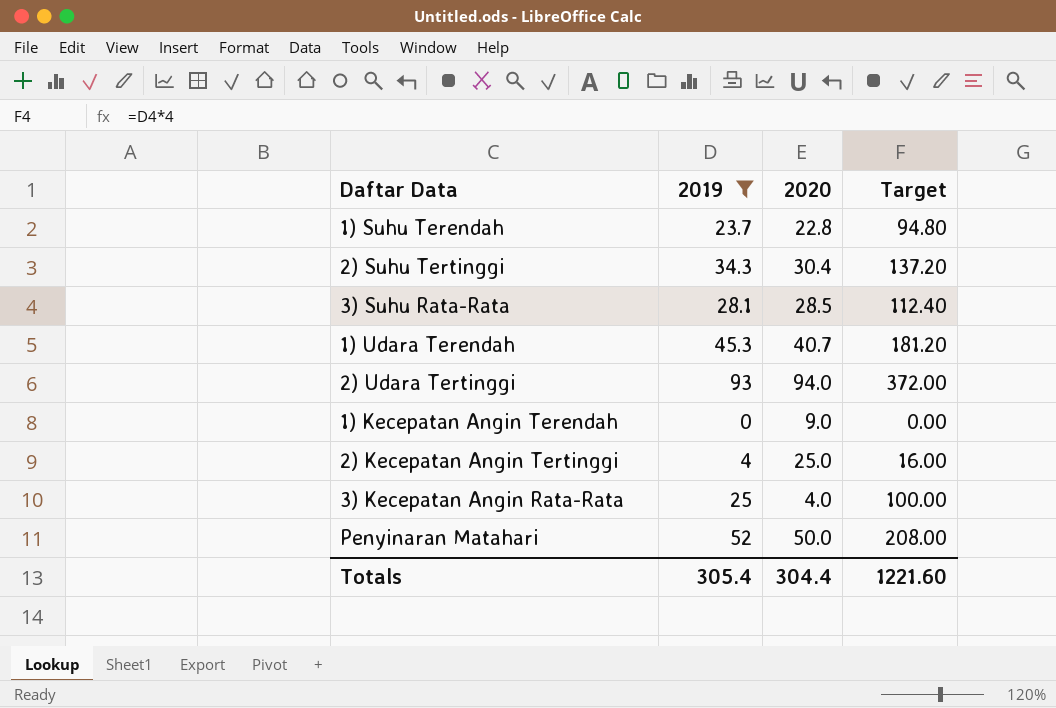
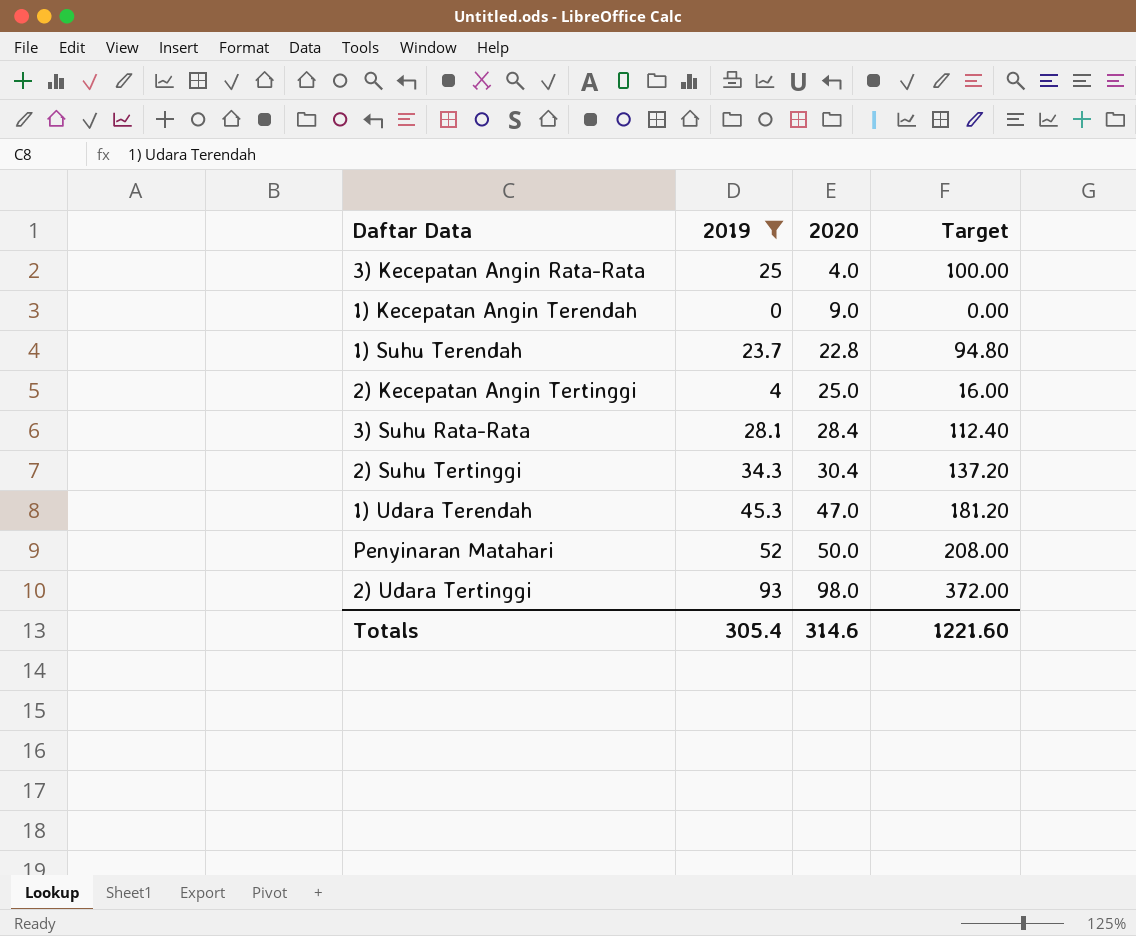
row order: none -> 2020 ascending
3) Suhu Rata-Rata | 2020: 28.5 -> 28.4
1) Udara Terendah | 2020: 40.7 -> 47.0
2) Udara Tertinggi | 2020: 94.0 -> 98.0
Totals | 2020: 304.4 -> 314.6

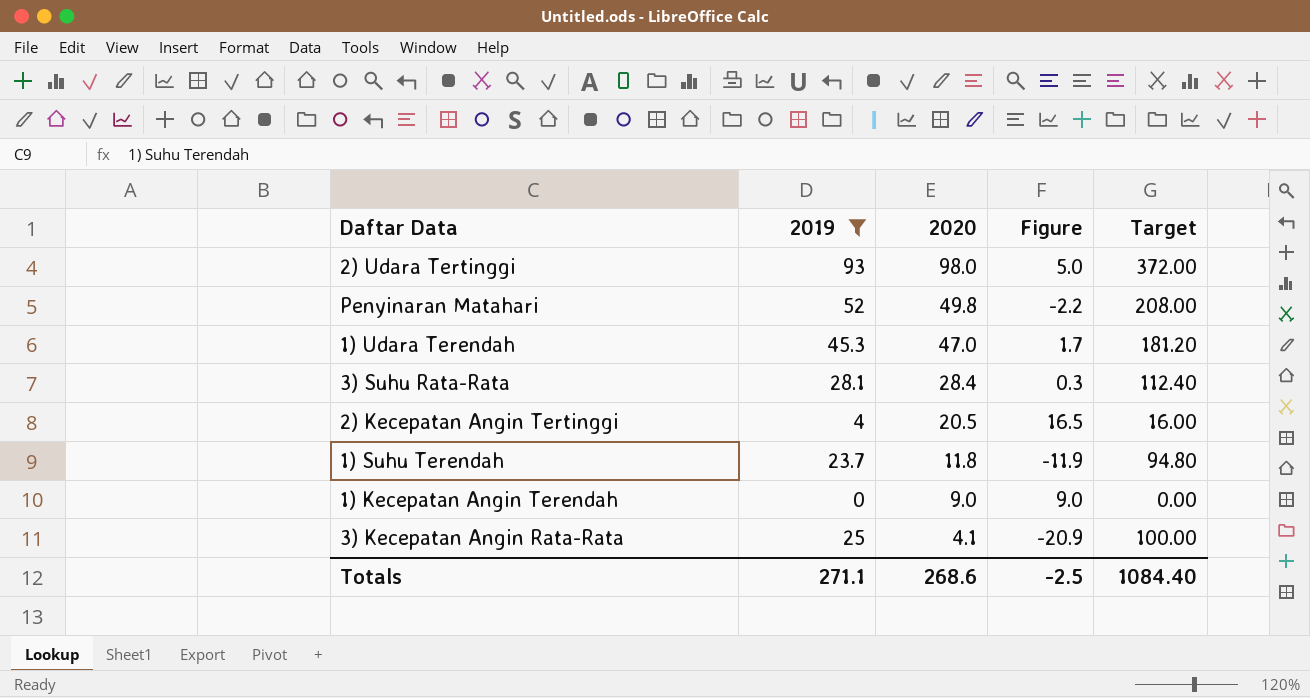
row order: 2020 ascending -> 2020 descending
column Figure | formula: none -> [2020] - [2019]
row 2) Suhu Tertinggi: 34.3 | 30.4 | 137.20 -> none
Penyinaran Matahari | 2020: 50.0 -> 49.8
2) Kecepatan Angin Tertinggi | 2020: 25.0 -> 20.5
1) Suhu Terendah | 2020: 22.8 -> 11.8
3) Kecepatan Angin Rata-Rata | 2020: 4.0 -> 4.1
Totals | 2019: 305.4 -> 271.1
Totals | 2020: 314.6 -> 268.6
Totals | Target: 1221.60 -> 1084.40

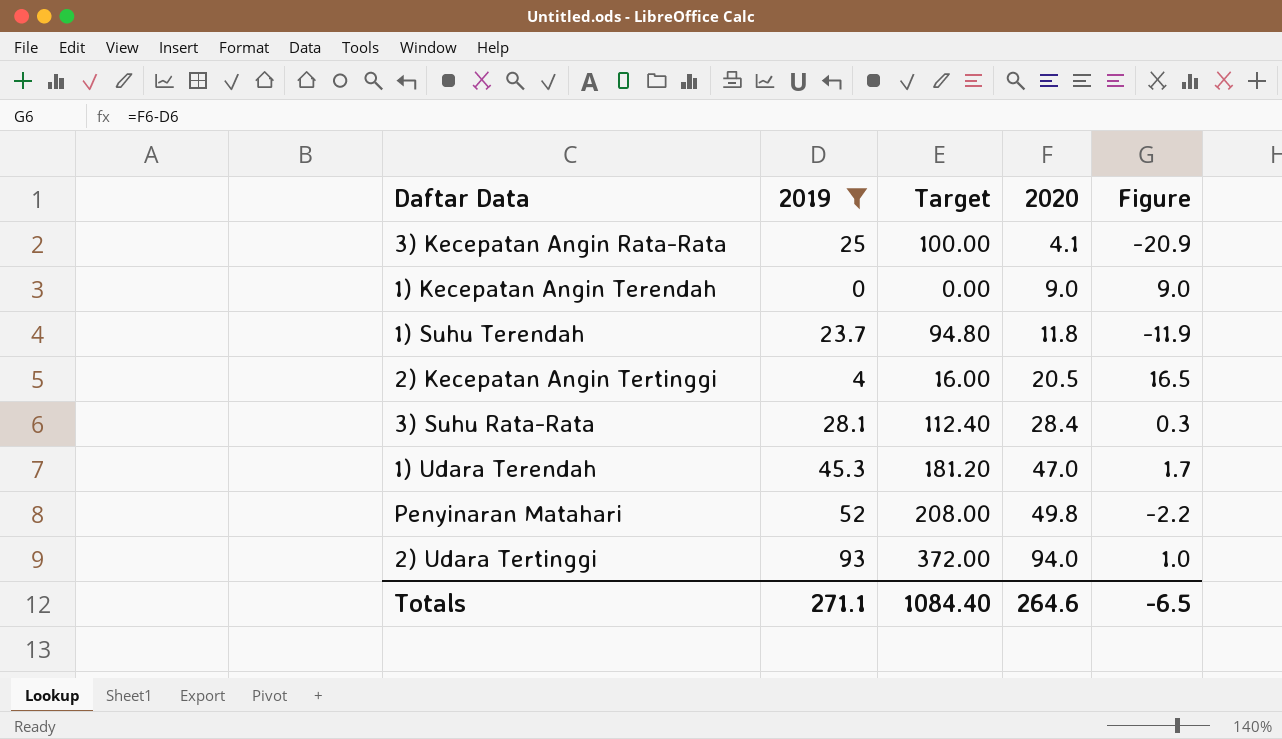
row order: 2020 descending -> 2020 ascending
column Target | position: 5 -> 3
2) Udara Tertinggi | 2020: 98.0 -> 94.0
2) Udara Tertinggi | Figure: 5.0 -> 1.0
Totals | 2020: 268.6 -> 264.6
Totals | Figure: -2.5 -> -6.5

